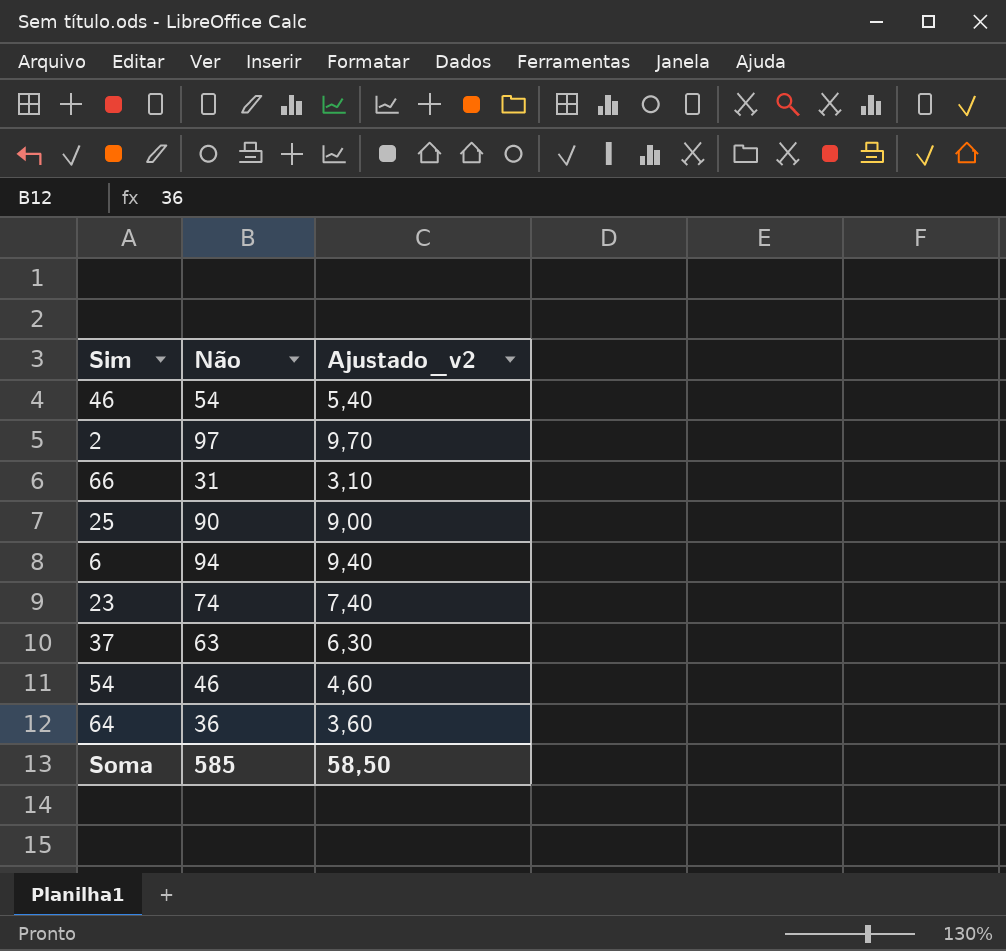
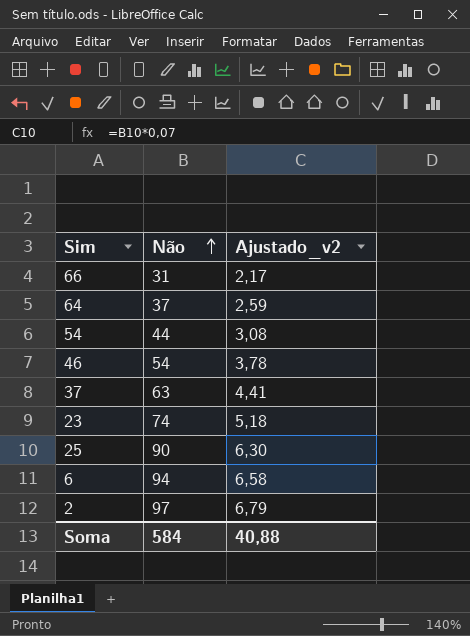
row order: none -> Não ascending
column Ajustado_v2 | formula: [Não] * 0,1 -> [Não] * 0,07
64 | Não: 36 -> 37
54 | Não: 46 -> 44
Soma | Não: 585 -> 584
Soma | Ajustado_v2: 58,50 -> 40,88

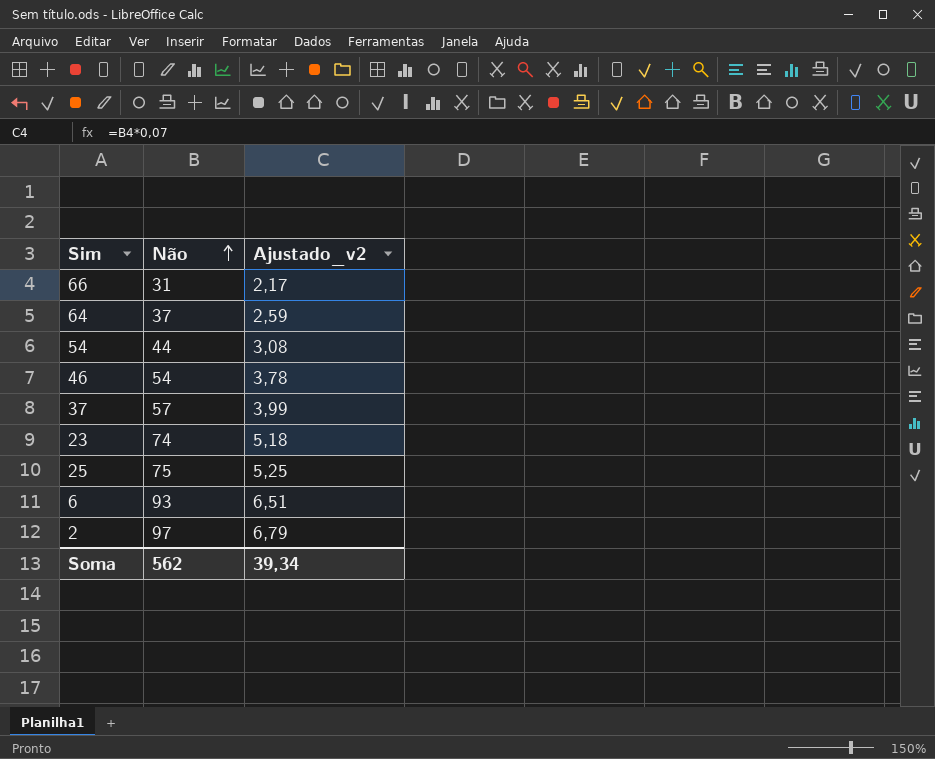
37 | Não: 63 -> 57
37 | Ajustado_v2: 4,41 -> 3,99
25 | Não: 90 -> 75
25 | Ajustado_v2: 6,30 -> 5,25
6 | Não: 94 -> 93
6 | Ajustado_v2: 6,58 -> 6,51
Soma | Não: 584 -> 562
Soma | Ajustado_v2: 40,88 -> 39,34

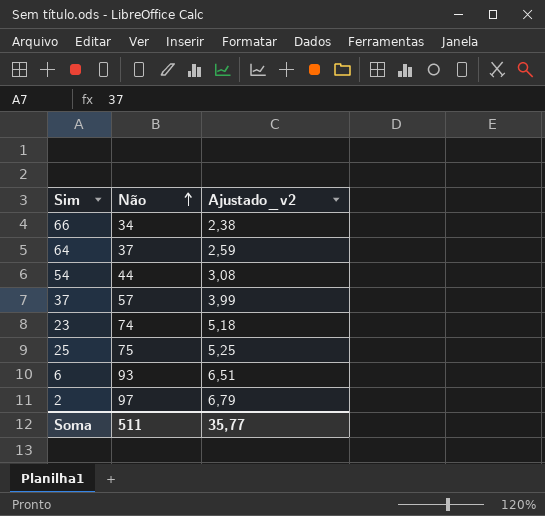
row 46: 54 | 3,78 -> none
66 | Não: 31 -> 34
66 | Ajustado_v2: 2,17 -> 2,38
Soma | Não: 562 -> 511
Soma | Ajustado_v2: 39,34 -> 35,77

